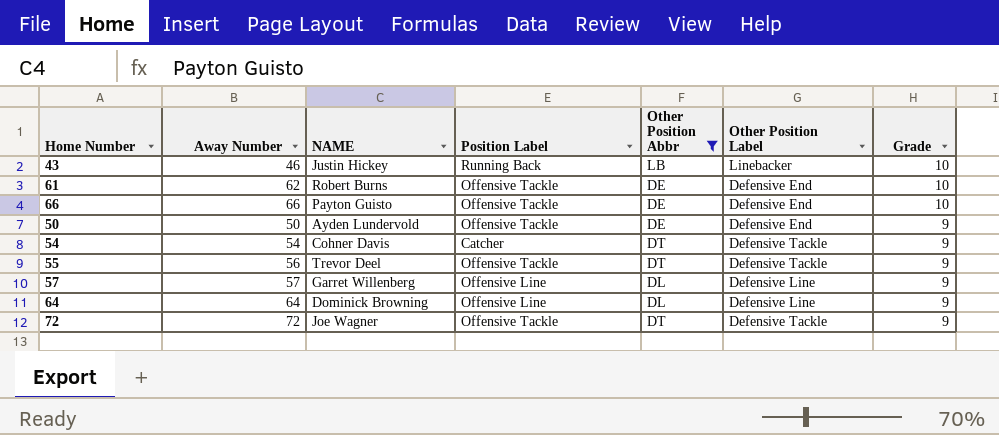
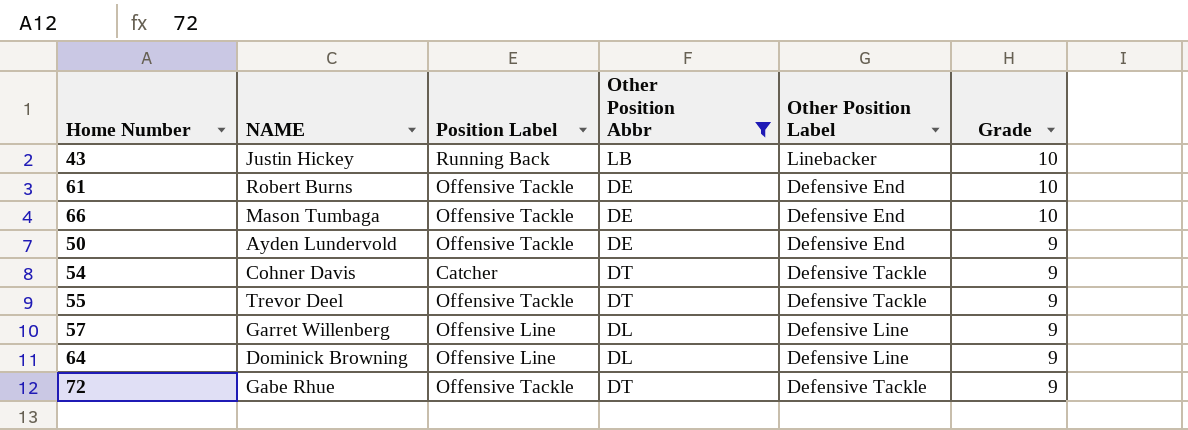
column Away Number | position: 2 -> none
66 | NAME: Payton Guisto -> Mason Tumbaga
72 | NAME: Joe Wagner -> Gabe Rhue

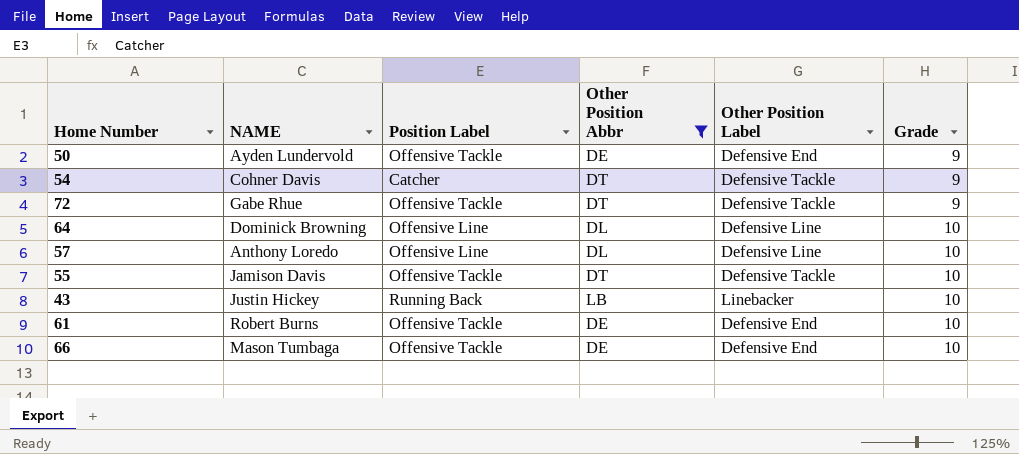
row order: Grade descending -> Grade ascending
64 | Grade: 9 -> 10
57 | NAME: Garret Willenberg -> Anthony Loredo
57 | Grade: 9 -> 10
55 | NAME: Trevor Deel -> Jamison Davis
55 | Grade: 9 -> 10

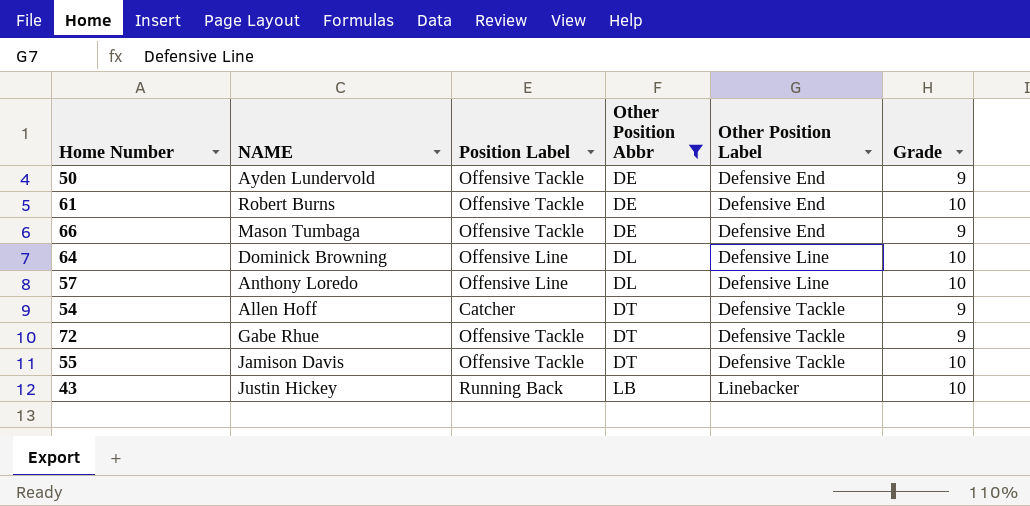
row order: Grade ascending -> Other Position Abbr ascending
66 | Grade: 10 -> 9
54 | NAME: Cohner Davis -> Allen Hoff

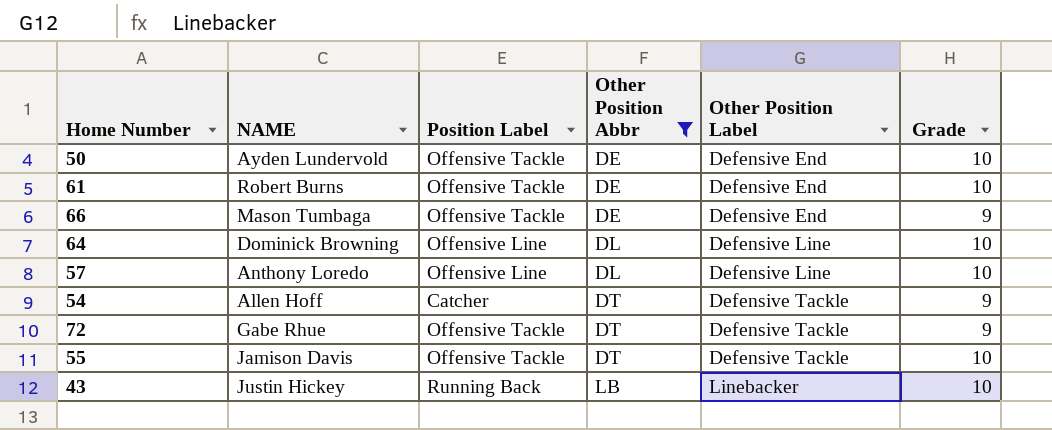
50 | Grade: 9 -> 10

